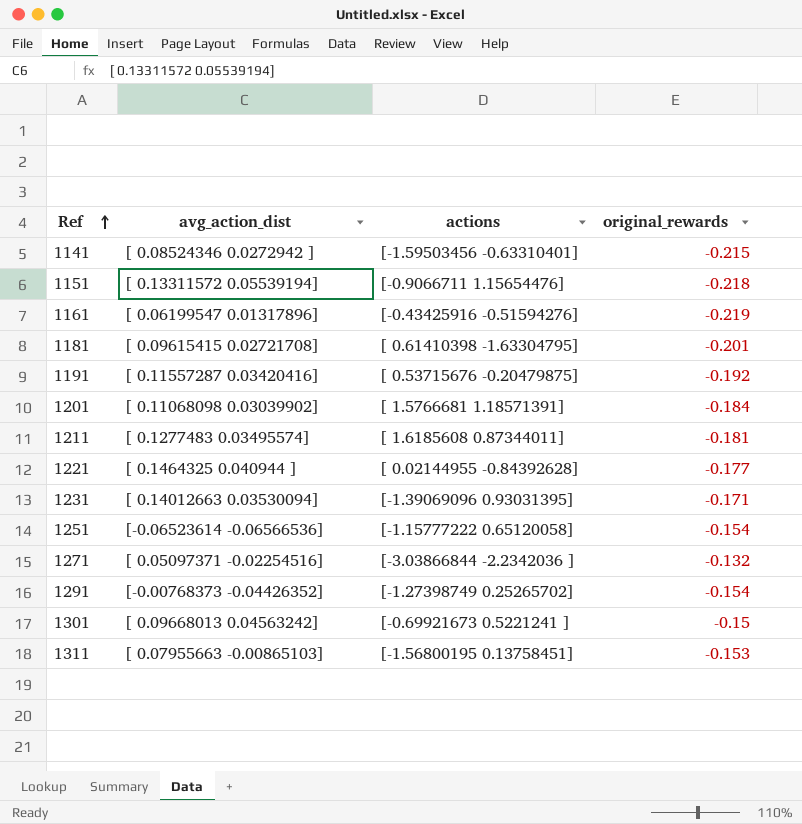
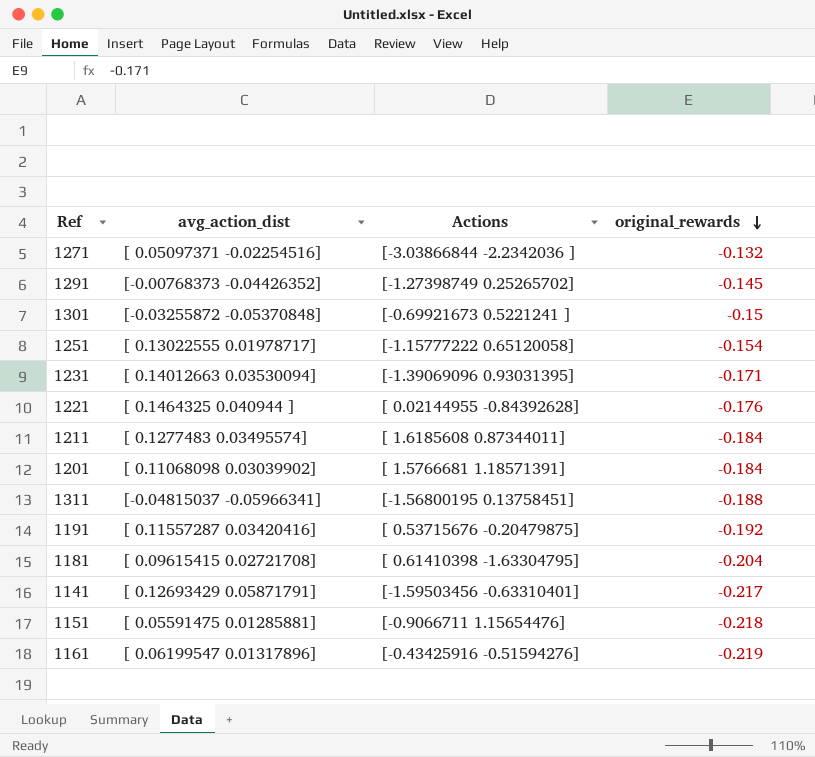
row order: Ref ascending -> original_rewards descending
column name: actions -> Actions
1291 | original_rewards: -0.154 -> -0.145
1301 | avg_action_dist: [ 0.09668013 0.04563242] -> [-0.03255872 -0.05370848]
1251 | avg_action_dist: [-0.06523614 -0.06566536] -> [ 0.13022555 0.01978717]
1221 | original_rewards: -0.177 -> -0.176
1211 | original_rewards: -0.181 -> -0.184
1311 | avg_action_dist: [ 0.07955663 -0.00865103] -> [-0.04815037 -0.05966341]
1311 | original_rewards: -0.153 -> -0.188
1181 | original_rewards: -0.201 -> -0.204
1141 | avg_action_dist: [ 0.08524346 0.0272942 ] -> [ 0.12693429 0.05871791]
1141 | original_rewards: -0.215 -> -0.217
1151 | avg_action_dist: [ 0.13311572 0.05539194] -> [ 0.05591475 0.01285881]

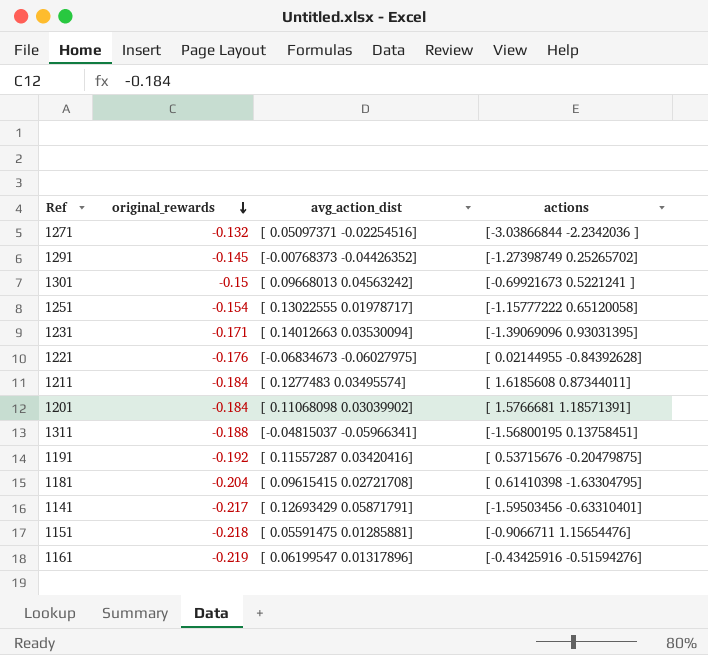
column original_rewards | position: 4 -> 2
column name: Actions -> actions
1301 | avg_action_dist: [-0.03255872 -0.05370848] -> [ 0.09668013 0.04563242]
1221 | avg_action_dist: [ 0.1464325 0.040944 ] -> [-0.06834673 -0.06027975]

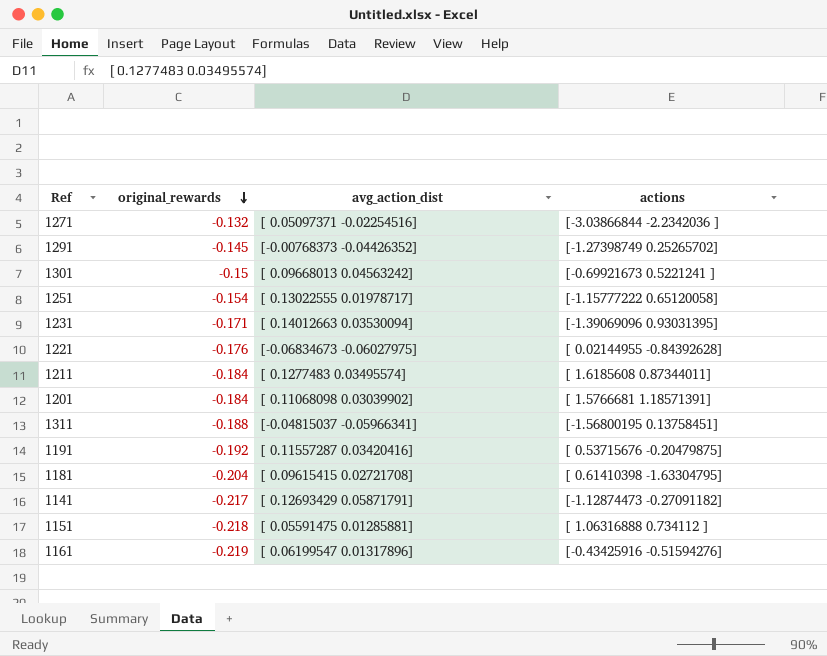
1141 | actions: [-1.59503456 -0.63310401] -> [-1.12874473 -0.27091182]
1151 | actions: [-0.9066711 1.15654476] -> [ 1.06316888 0.734112 ]

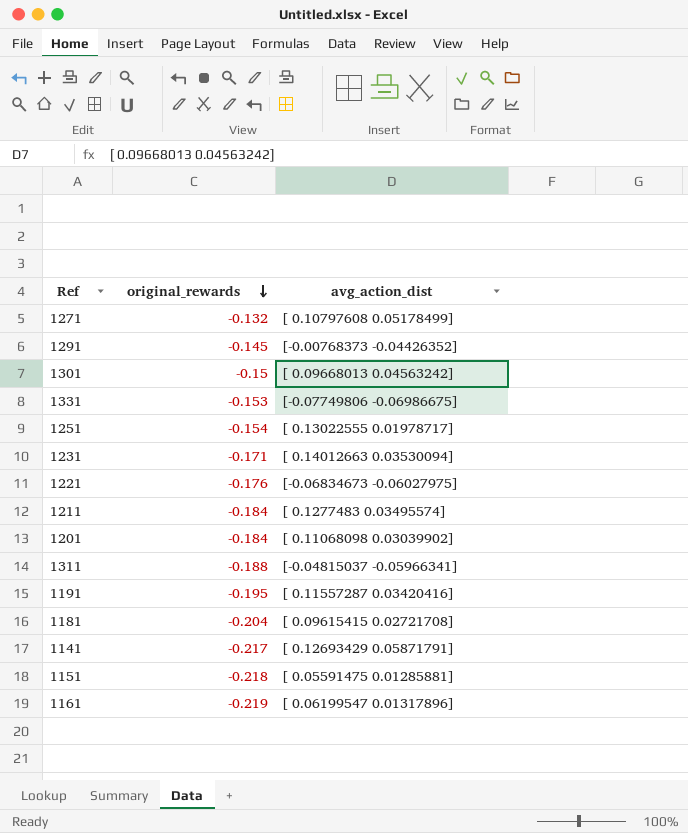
column actions | position: 4 -> none
1271 | avg_action_dist: [ 0.05097371 -0.02254516] -> [ 0.10797608 0.05178499]
row 1331: none -> -0.153 | [-0.07749806 -0.06986675]
1191 | original_rewards: -0.192 -> -0.195

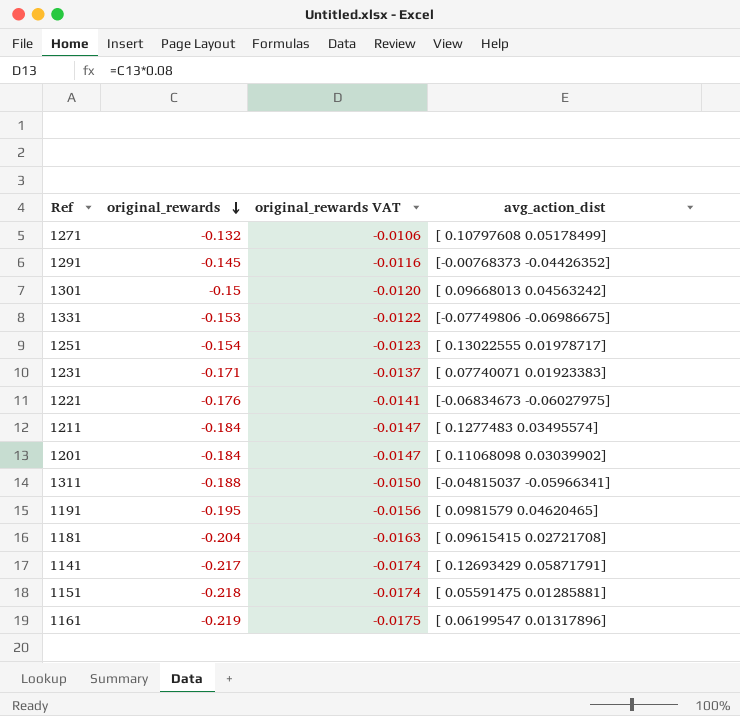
column original_rewards VAT | formula: none -> [original_rewards] * 0.08
1231 | avg_action_dist: [ 0.14012663 0.03530094] -> [ 0.07740071 0.01923383]
1191 | avg_action_dist: [ 0.11557287 0.03420416] -> [ 0.0981579 0.04620465]

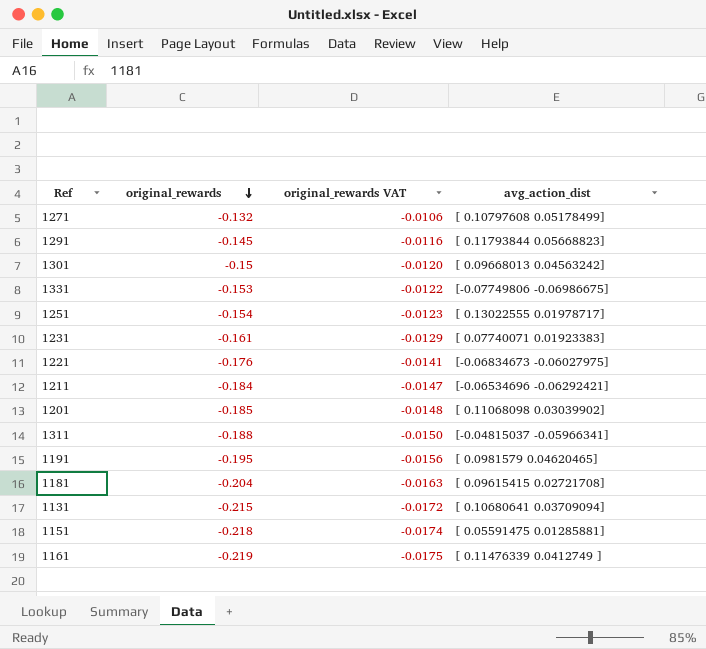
row 1141: -0.217 | -0.0174 | [ 0.12693429 0.05871791] -> none
1291 | avg_action_dist: [-0.00768373 -0.04426352] -> [ 0.11793844 0.05668823]
1231 | original_rewards: -0.171 -> -0.161
1231 | original_rewards VAT: -0.0137 -> -0.0129
1211 | avg_action_dist: [ 0.1277483 0.03495574] -> [-0.06534696 -0.06292421]
1201 | original_rewards: -0.184 -> -0.185
1201 | original_rewards VAT: -0.0147 -> -0.0148
row 1131: none -> -0.215 | -0.0172 | [ 0.10680641 0.03709094]
1161 | avg_action_dist: [ 0.06199547 0.01317896] -> [ 0.11476339 0.0412749 ]

